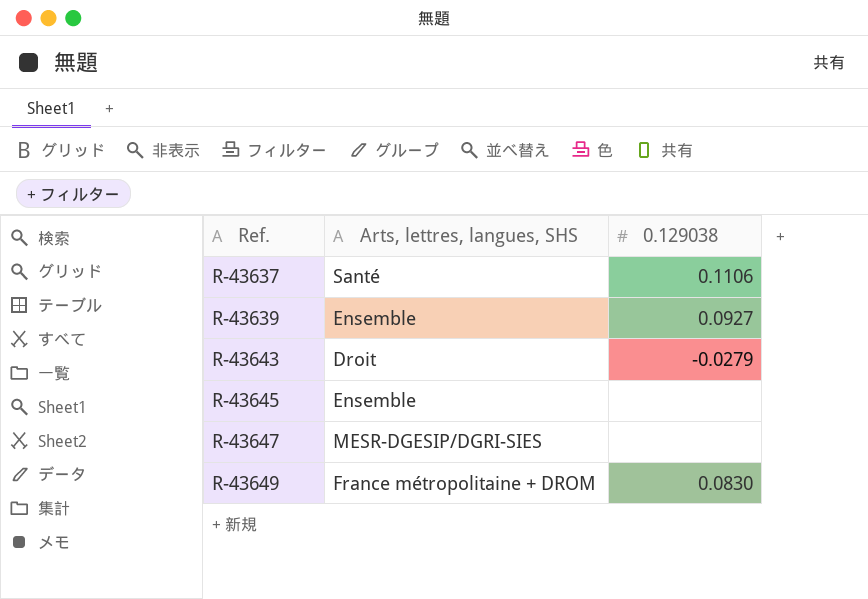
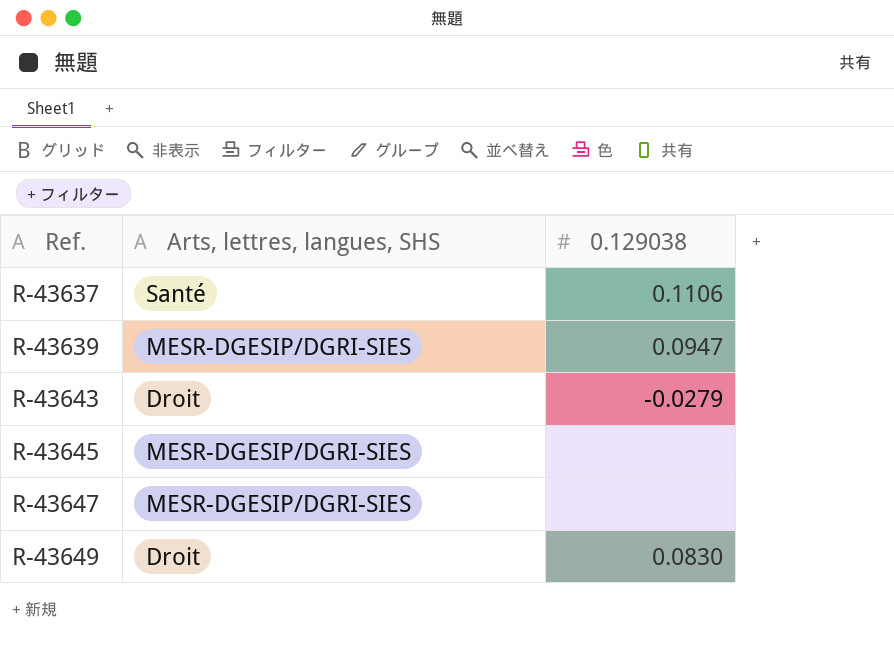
R-43639 | Arts, lettres, langues, SHS: Ensemble -> MESR-DGESIP/DGRI-SIES
R-43639 | 0.129038: 0.0927 -> 0.0947
R-43645 | Arts, lettres, langues, SHS: Ensemble -> MESR-DGESIP/DGRI-SIES
R-43649 | Arts, lettres, langues, SHS: France métropolitaine + DROM -> Droit

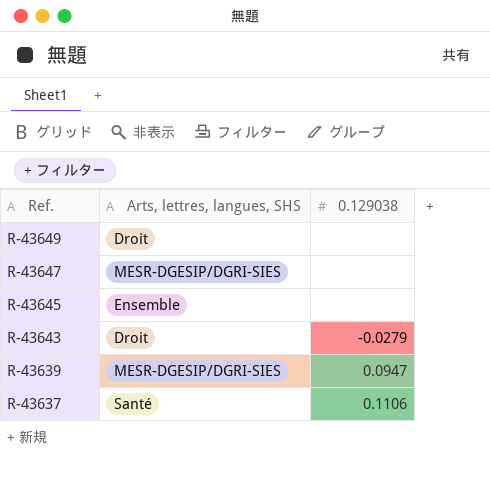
row order: Ref. ascending -> Ref. descending
R-43649 | 0.129038: 0.0830 -> none
R-43645 | Arts, lettres, langues, SHS: MESR-DGESIP/DGRI-SIES -> Ensemble

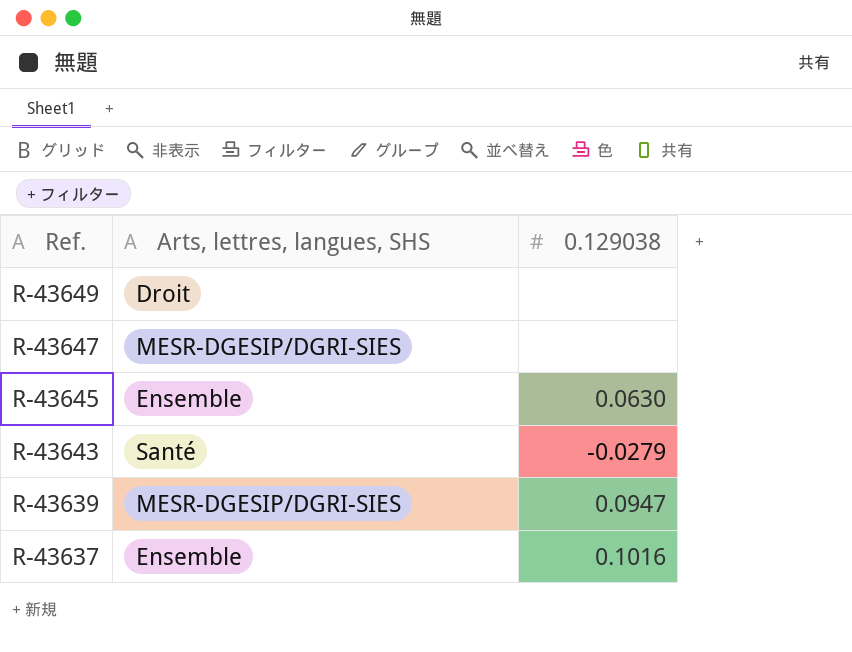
R-43645 | 0.129038: none -> 0.0630
R-43643 | Arts, lettres, langues, SHS: Droit -> Santé
R-43637 | Arts, lettres, langues, SHS: Santé -> Ensemble
R-43637 | 0.129038: 0.1106 -> 0.1016

